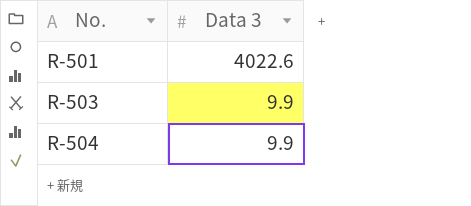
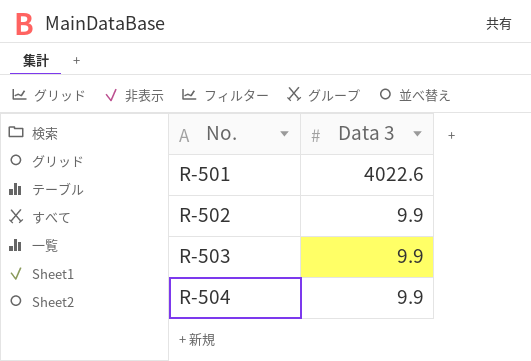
row R-502: none -> 9.9

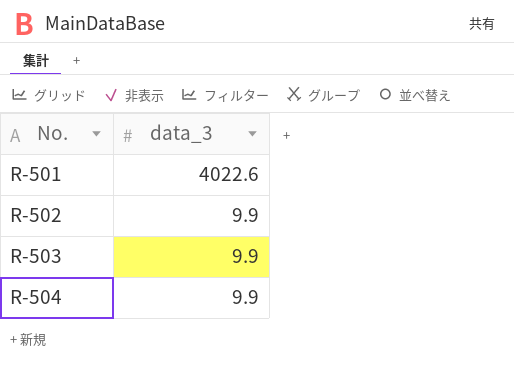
column name: Data 3 -> data_3

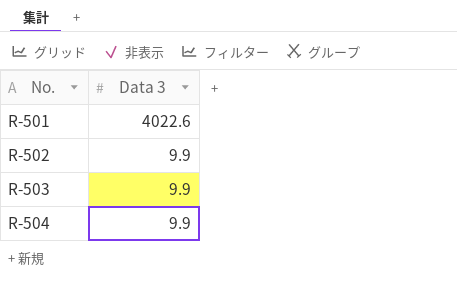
column name: data_3 -> Data 3

